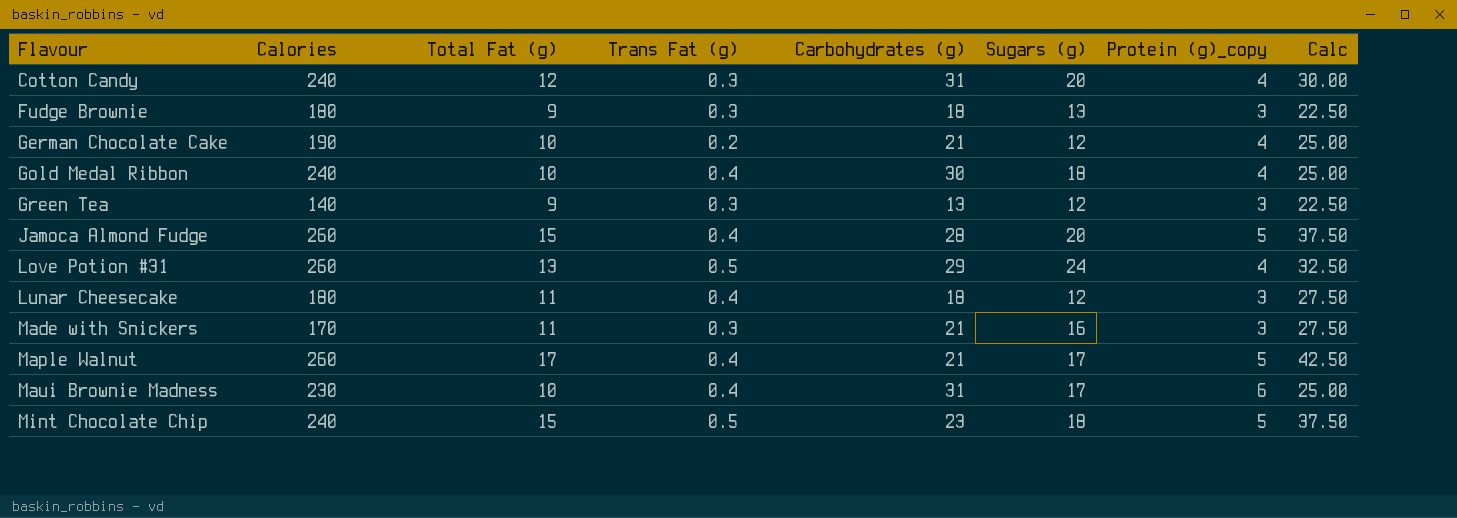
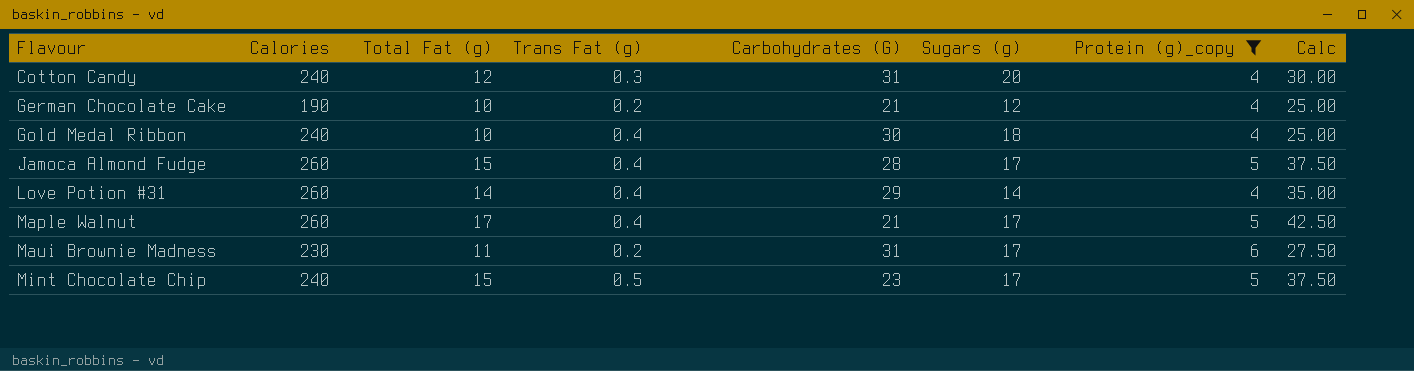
filter: none -> Protein (g)_copy != 3
column name: Carbohydrates (g) -> Carbohydrates (G)
Jamoca Almond Fudge | Sugars (g): 20 -> 17
Love Potion #31 | Total Fat (g): 13 -> 14
Love Potion #31 | Trans Fat (g): 0.5 -> 0.4
Love Potion #31 | Sugars (g): 24 -> 14
Love Potion #31 | Calc: 32.50 -> 35.00
Maui Brownie Madness | Total Fat (g): 10 -> 11
Maui Brownie Madness | Trans Fat (g): 0.4 -> 0.2
Maui Brownie Madness | Calc: 25.00 -> 27.50
Mint Chocolate Chip | Sugars (g): 18 -> 17

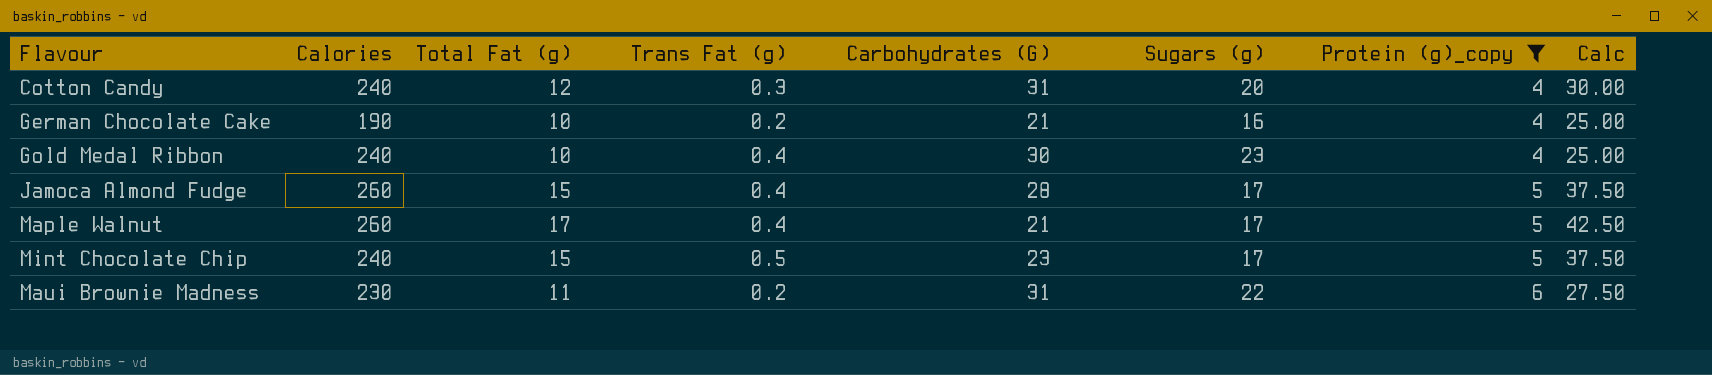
row order: Flavour ascending -> Protein (g)_copy ascending
row Love Potion #31: 260 | 14 | 0.4 | 29 | 14 | 4 | 35.00 -> none
German Chocolate Cake | Sugars (g): 12 -> 16
Gold Medal Ribbon | Sugars (g): 18 -> 23
Maui Brownie Madness | Sugars (g): 17 -> 22

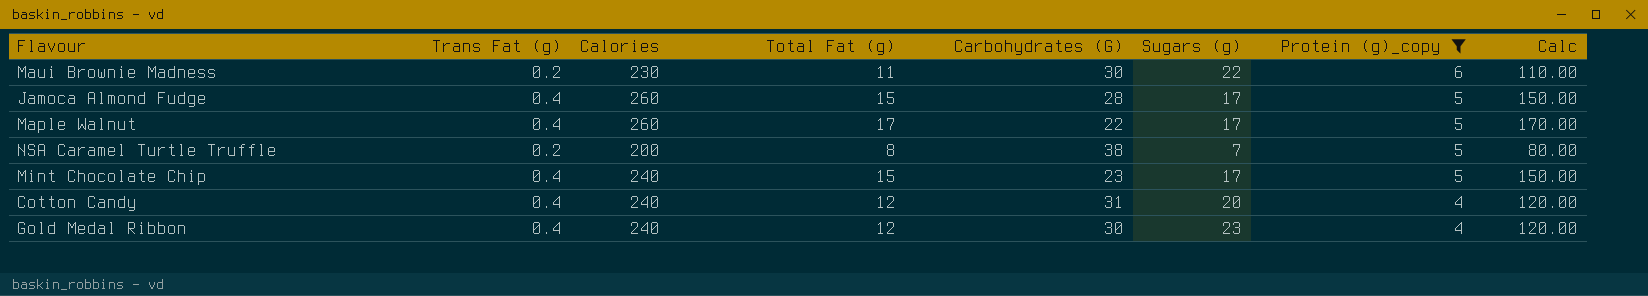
row order: Protein (g)_copy ascending -> Protein (g)_copy descending
column Trans Fat (g) | position: 4 -> 2
column Calc | formula: [Total Fat (g)] * 2.5 -> [Total Fat (g)] * 10
row German Chocolate Cake: 190 | 10 | 0.2 | 21 | 16 | 4 | 25.00 -> none
Maui Brownie Madness | Carbohydrates (G): 31 -> 30
Maple Walnut | Carbohydrates (G): 21 -> 22
row NSA Caramel Turtle Truffle: none -> 0.2 | 200 | 8 | 38 | 7 | 5 | 80.00
Mint Chocolate Chip | Trans Fat (g): 0.5 -> 0.4
Cotton Candy | Trans Fat (g): 0.3 -> 0.4
Gold Medal Ribbon | Total Fat (g): 10 -> 12

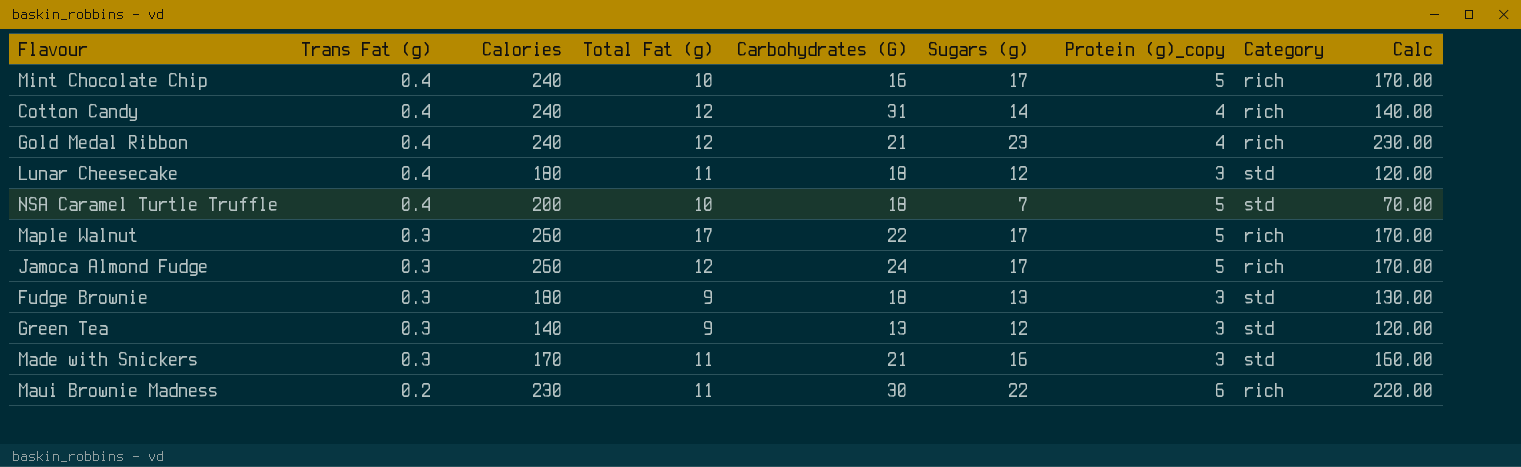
filter: Protein (g)_copy != 3 -> none
row order: Protein (g)_copy descending -> Trans Fat (g) descending
column Category | position: none -> 8
column Calc | formula: [Total Fat (g)] * 10 -> [Sugars (g)] * 10
Mint Chocolate Chip | Total Fat (g): 15 -> 10
Mint Chocolate Chip | Carbohydrates (G): 23 -> 16
Cotton Candy | Sugars (g): 20 -> 14
Gold Medal Ribbon | Carbohydrates (G): 30 -> 21
NSA Caramel Turtle Truffle | Trans Fat (g): 0.2 -> 0.4
NSA Caramel Turtle Truffle | Total Fat (g): 8 -> 10
NSA Caramel Turtle Truffle | Carbohydrates (G): 38 -> 18
Maple Walnut | Trans Fat (g): 0.4 -> 0.3
Jamoca Almond Fudge | Trans Fat (g): 0.4 -> 0.3
Jamoca Almond Fudge | Total Fat (g): 15 -> 12
Jamoca Almond Fudge | Carbohydrates (G): 28 -> 24

